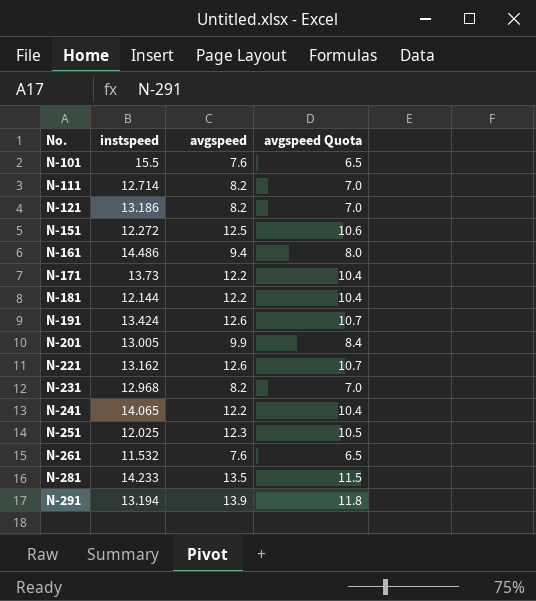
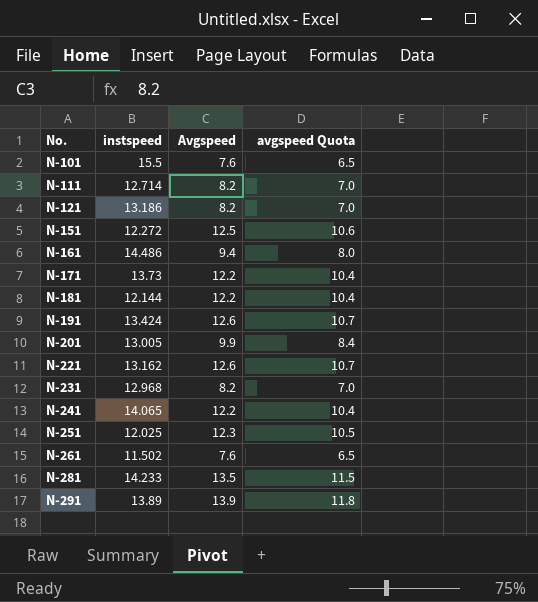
column name: avgspeed -> Avgspeed
N-261 | instspeed: 11.532 -> 11.502
N-291 | instspeed: 13.194 -> 13.89

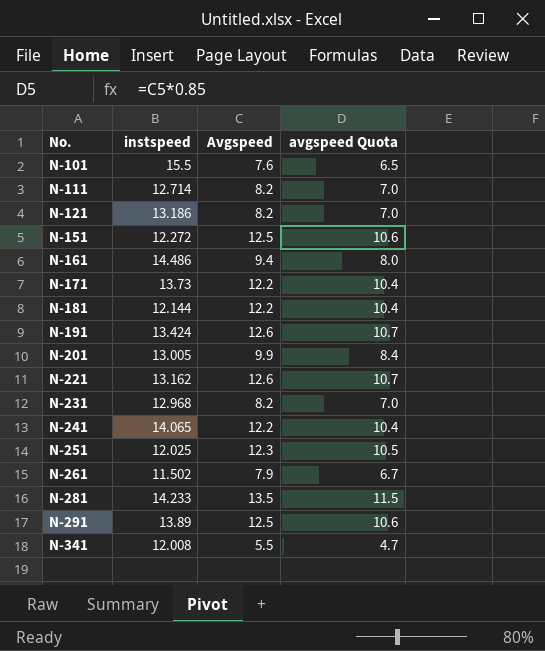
N-261 | Avgspeed: 7.6 -> 7.9
N-261 | avgspeed Quota: 6.5 -> 6.7
N-291 | Avgspeed: 13.9 -> 12.5
N-291 | avgspeed Quota: 11.8 -> 10.6
row N-341: none -> 12.008 | 5.5 | 4.7

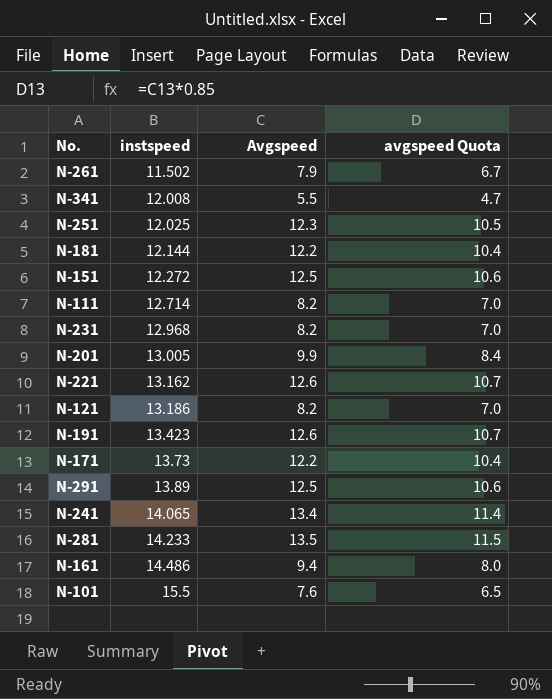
row order: No. ascending -> instspeed ascending
N-191 | instspeed: 13.424 -> 13.423
N-241 | Avgspeed: 12.2 -> 13.4
N-241 | avgspeed Quota: 10.4 -> 11.4

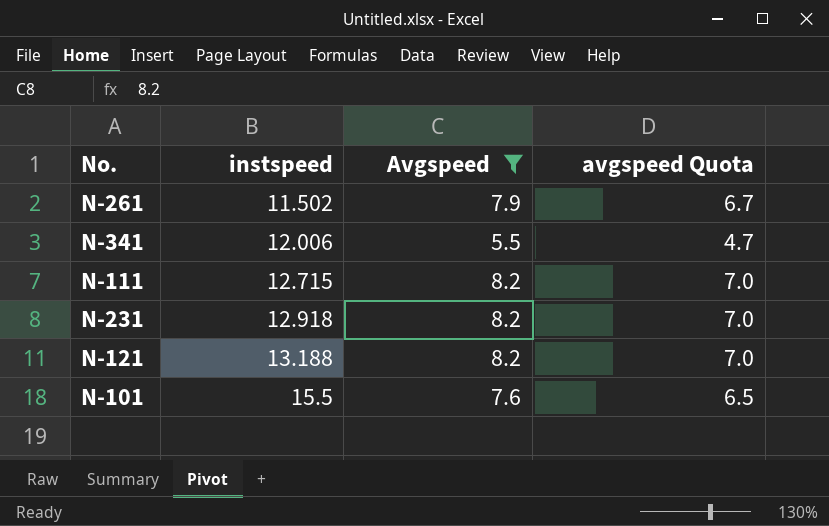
filter: none -> Avgspeed <= 8.2
N-341 | instspeed: 12.008 -> 12.006
N-111 | instspeed: 12.714 -> 12.715
N-231 | instspeed: 12.968 -> 12.918
N-121 | instspeed: 13.186 -> 13.188

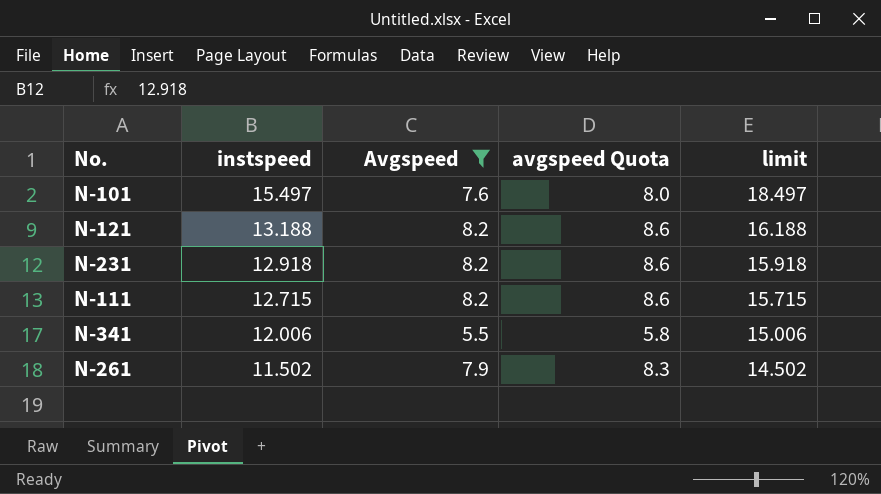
row order: instspeed ascending -> instspeed descending
column avgspeed Quota | formula: [Avgspeed] * 0.85 -> [Avgspeed] * 1.05
column limit | formula: none -> [instspeed] + 3
N-101 | instspeed: 15.5 -> 15.497

